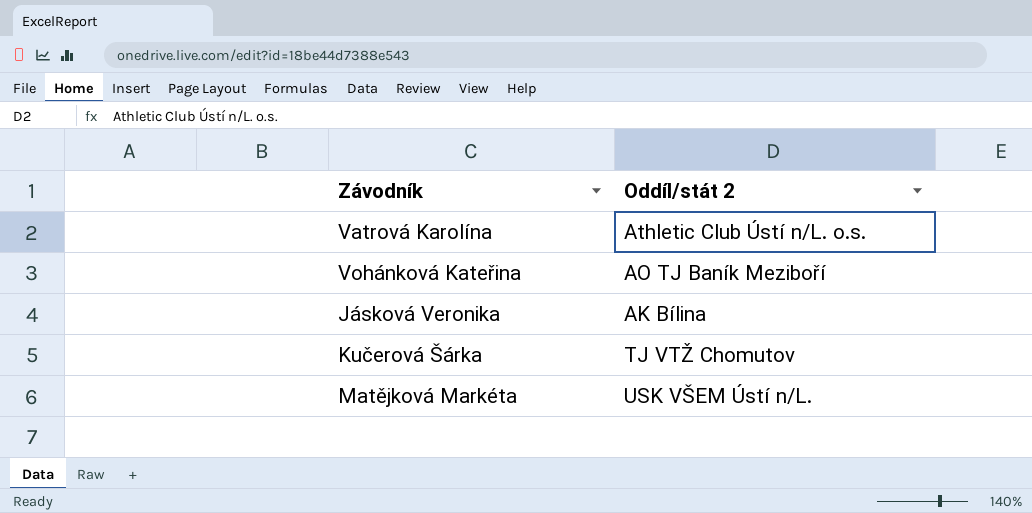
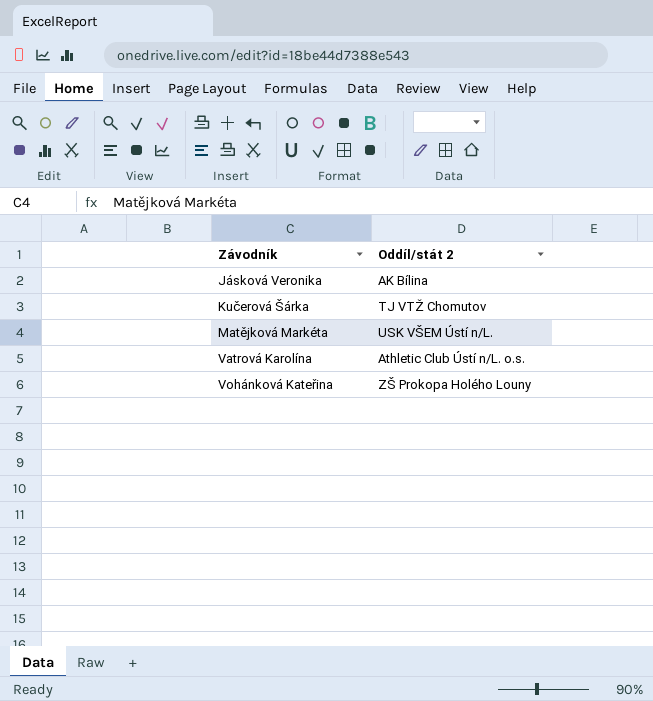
row order: none -> Závodník ascending
Vohánková Kateřina | Oddíl/stát 2: AO TJ Baník Meziboří -> ZŠ Prokopa Holého Louny

